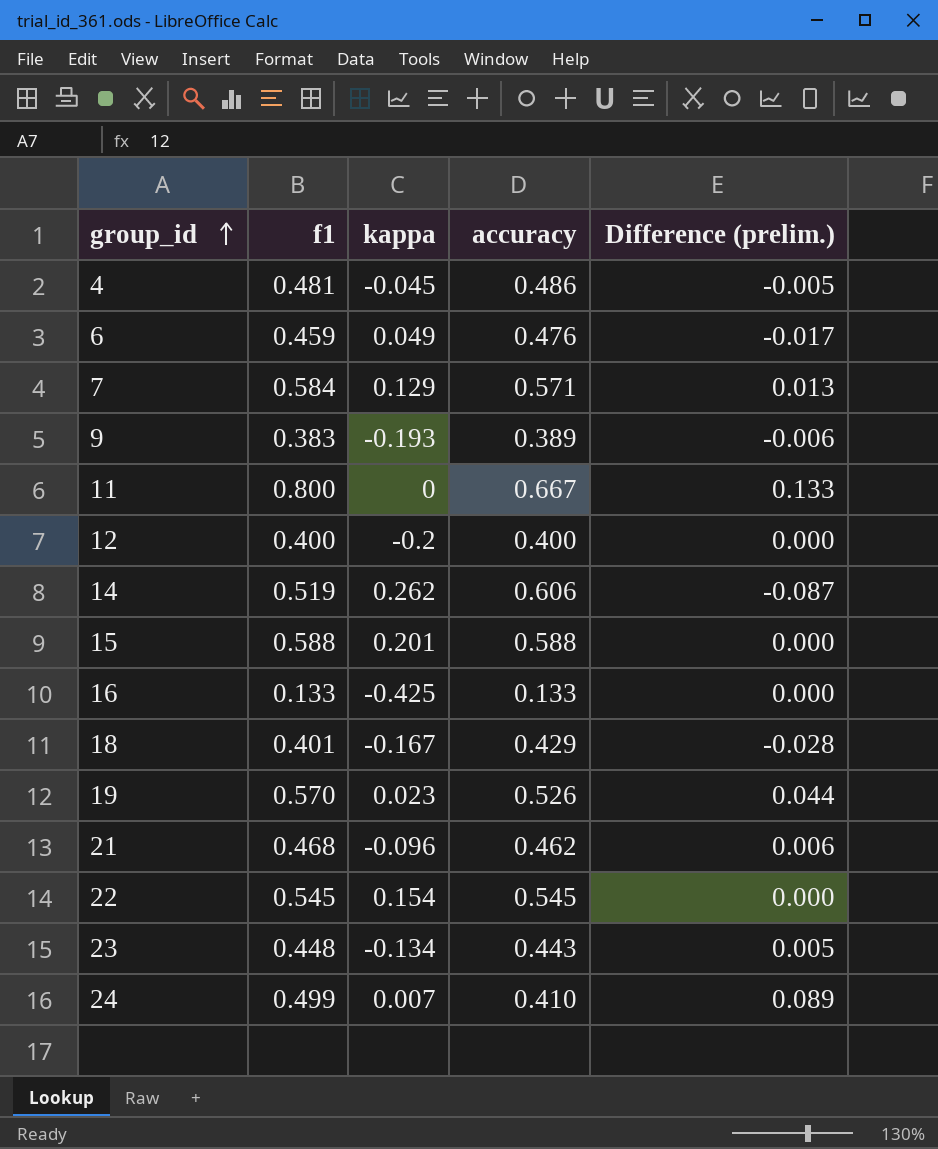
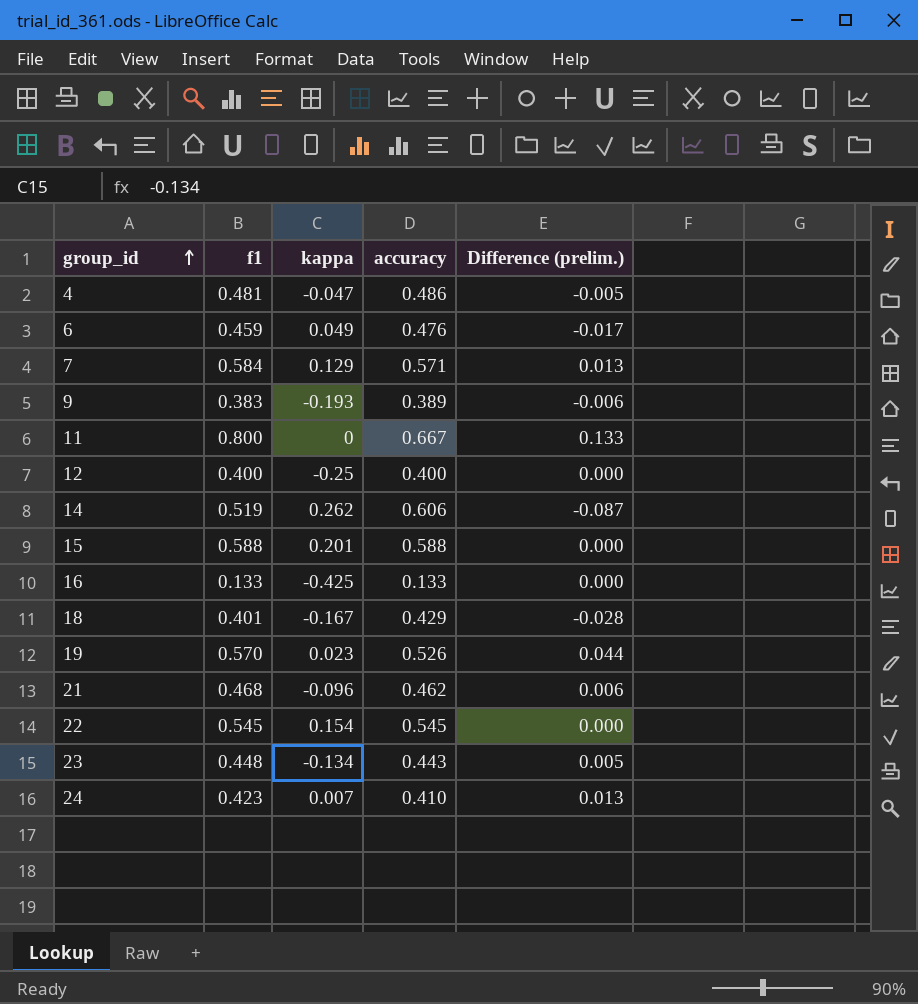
4 | kappa: -0.045 -> -0.047
12 | kappa: -0.2 -> -0.25
24 | f1: 0.499 -> 0.423
24 | Difference (prelim.): 0.089 -> 0.013

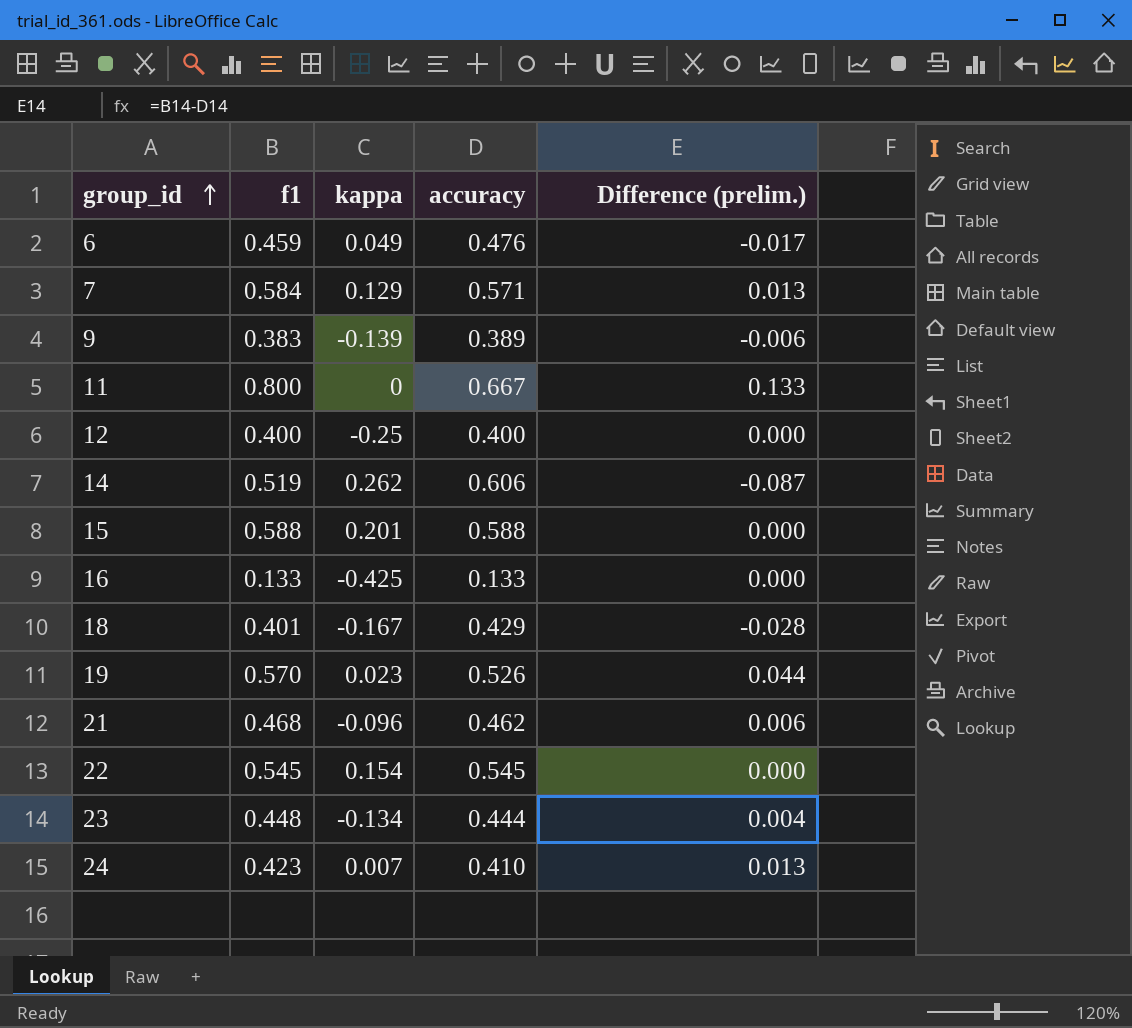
row 4: 0.481 | -0.047 | 0.486 | -0.005 -> none
9 | kappa: -0.193 -> -0.139
23 | accuracy: 0.443 -> 0.444
23 | Difference (prelim.): 0.005 -> 0.004

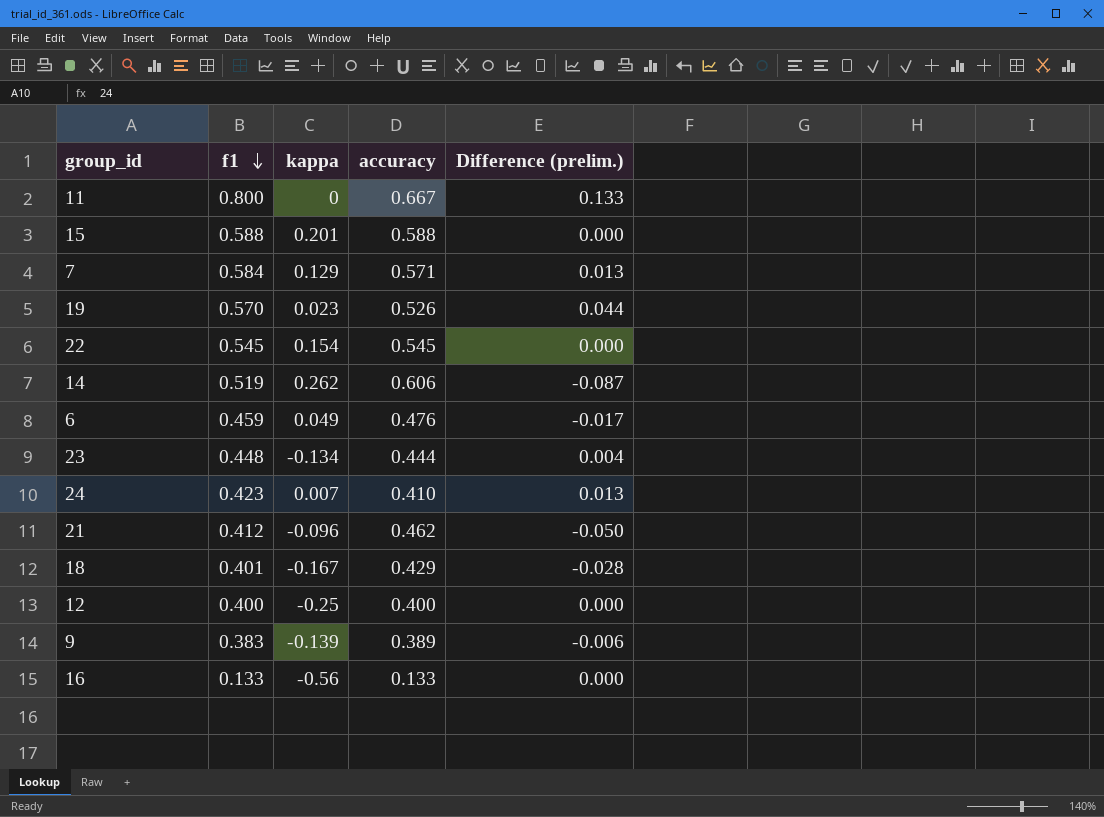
row order: group_id ascending -> f1 descending
21 | f1: 0.468 -> 0.412
21 | Difference (prelim.): 0.006 -> -0.050
16 | kappa: -0.425 -> -0.56

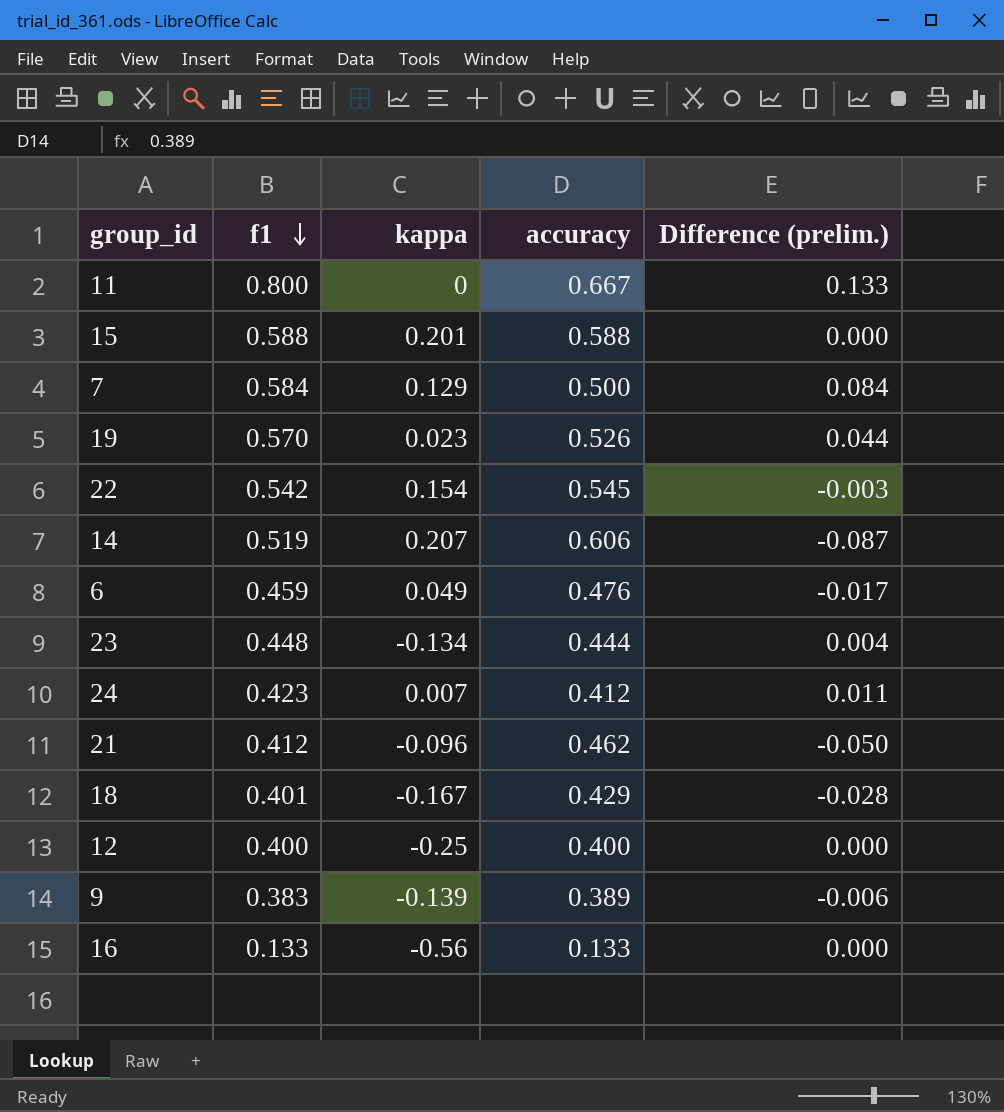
7 | accuracy: 0.571 -> 0.500
7 | Difference (prelim.): 0.013 -> 0.084
22 | f1: 0.545 -> 0.542
22 | Difference (prelim.): 0.000 -> -0.003
14 | kappa: 0.262 -> 0.207
24 | accuracy: 0.410 -> 0.412
24 | Difference (prelim.): 0.013 -> 0.011

